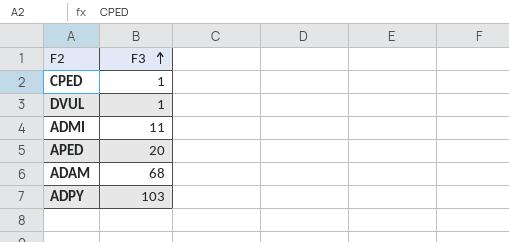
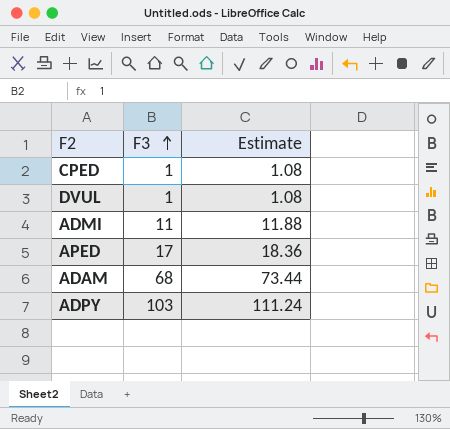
column Estimate | formula: none -> [F3] * 1.08
APED | F3: 20 -> 17

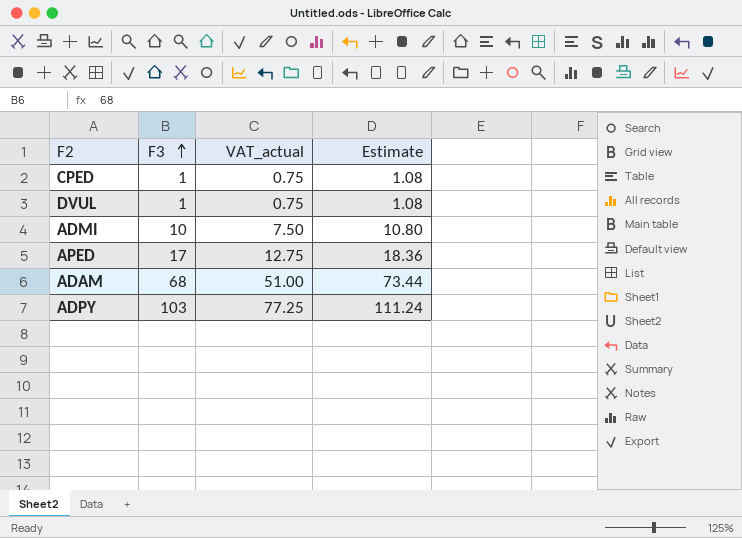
column VAT_actual | formula: none -> [F3] * 0.75
ADMI | F3: 11 -> 10
ADMI | Estimate: 11.88 -> 10.80

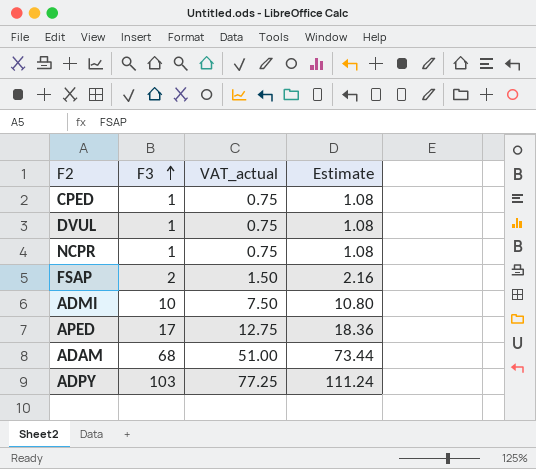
row NCPR: none -> 1 | 0.75 | 1.08
row FSAP: none -> 2 | 1.50 | 2.16

